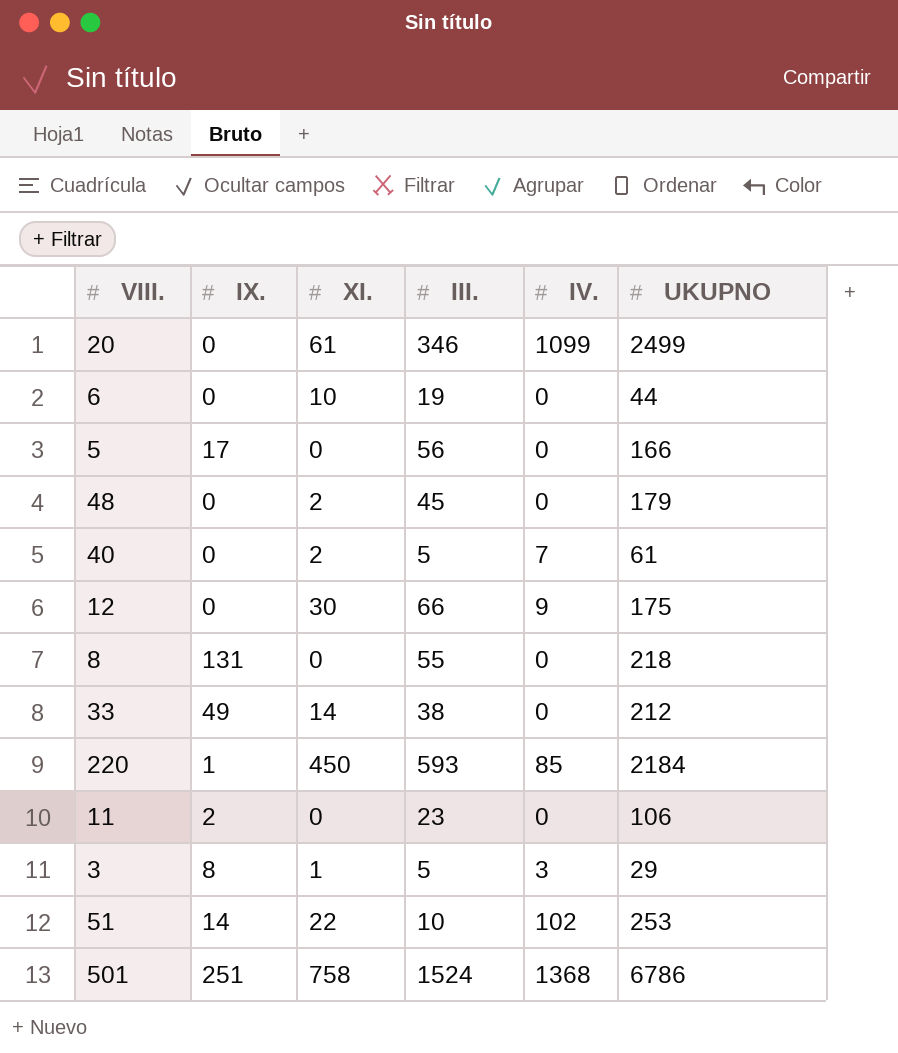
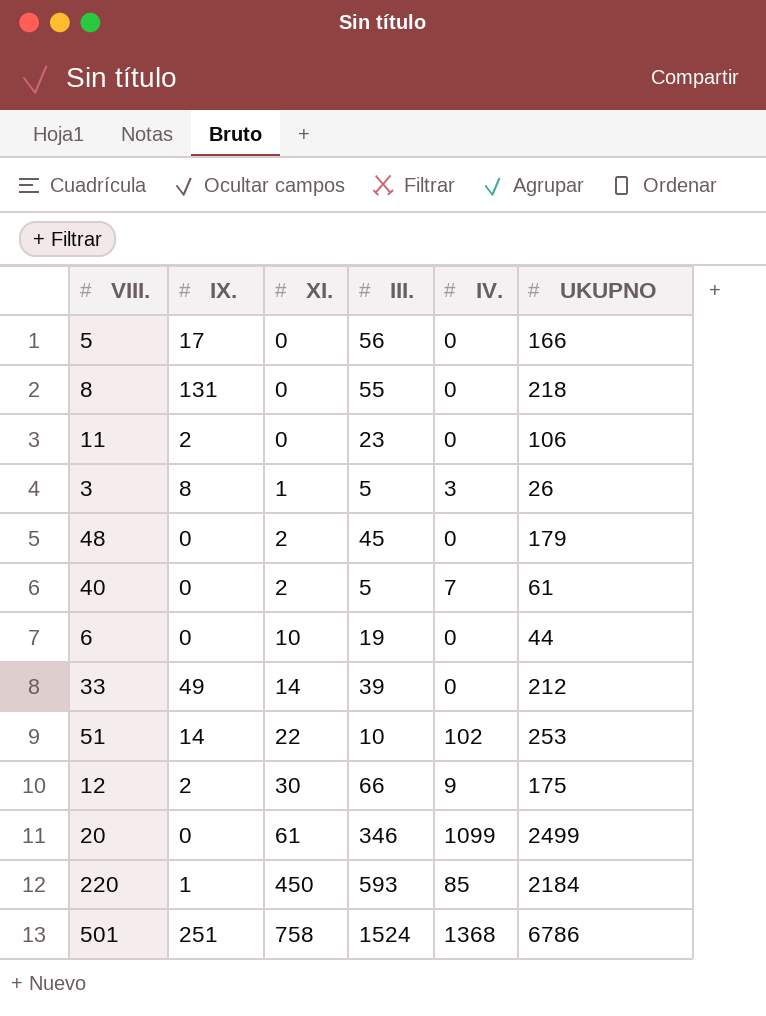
row order: none -> XI. ascending
3 | UKUPNO: 29 -> 26
33 | III.: 38 -> 39
12 | IX.: 0 -> 2

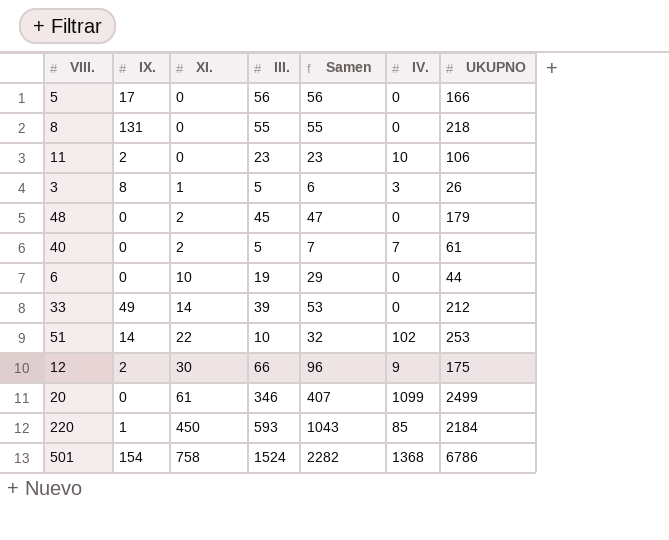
column Samen | formula: none -> [XI.] + [III.]
11 | IV.: 0 -> 10
501 | IX.: 251 -> 154

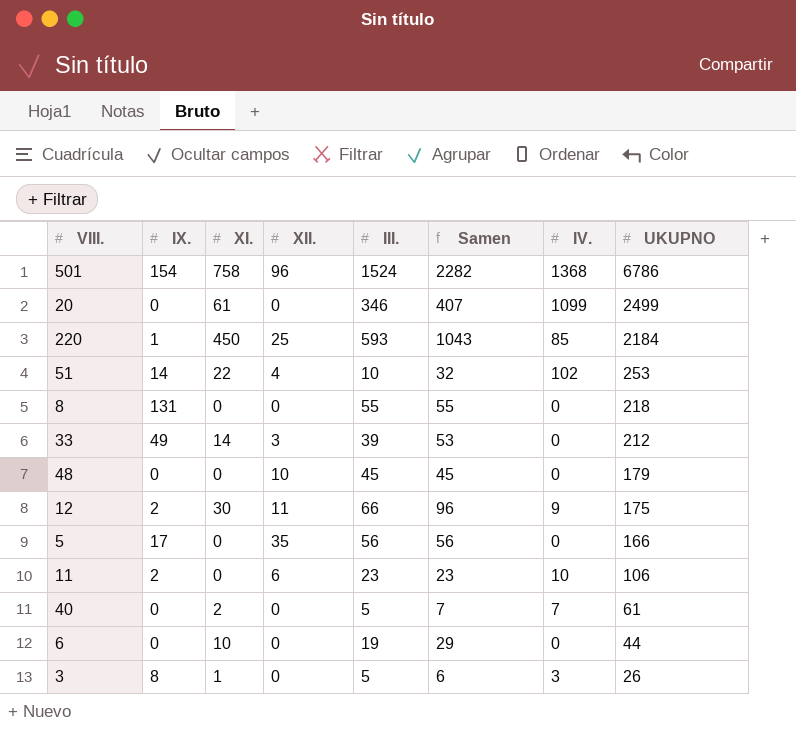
row order: XI. ascending -> UKUPNO descending
column XII. | position: none -> 4
48 | XI.: 2 -> 0
48 | Samen: 47 -> 45

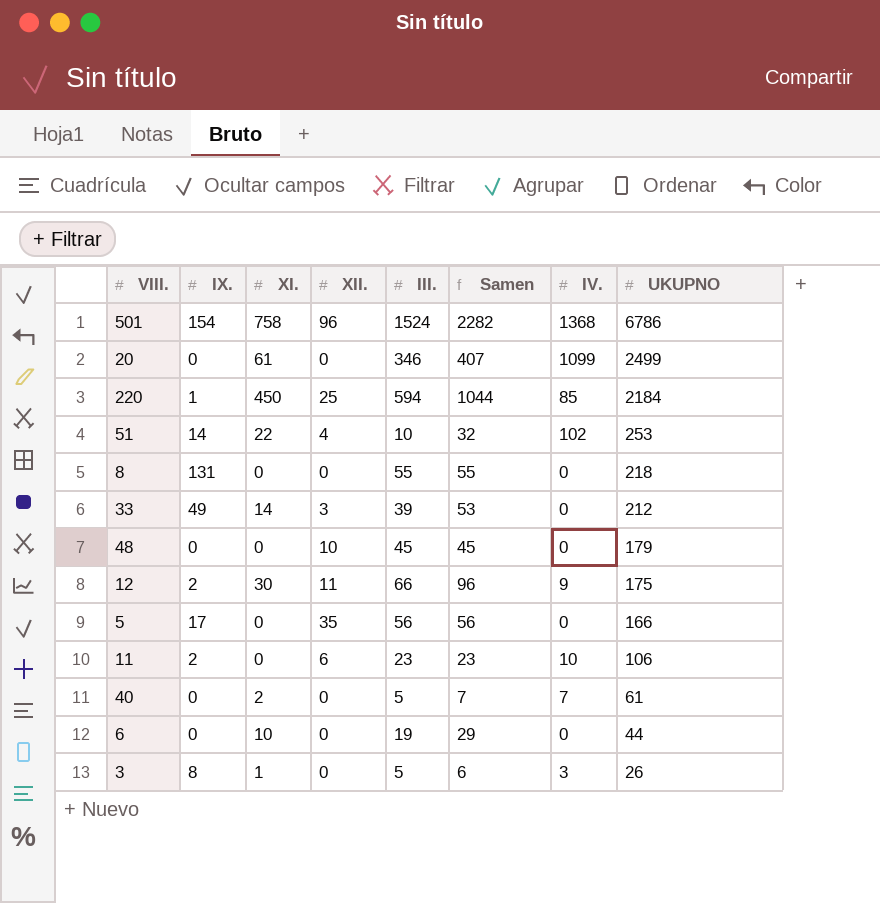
220 | III.: 593 -> 594
220 | Samen: 1043 -> 1044

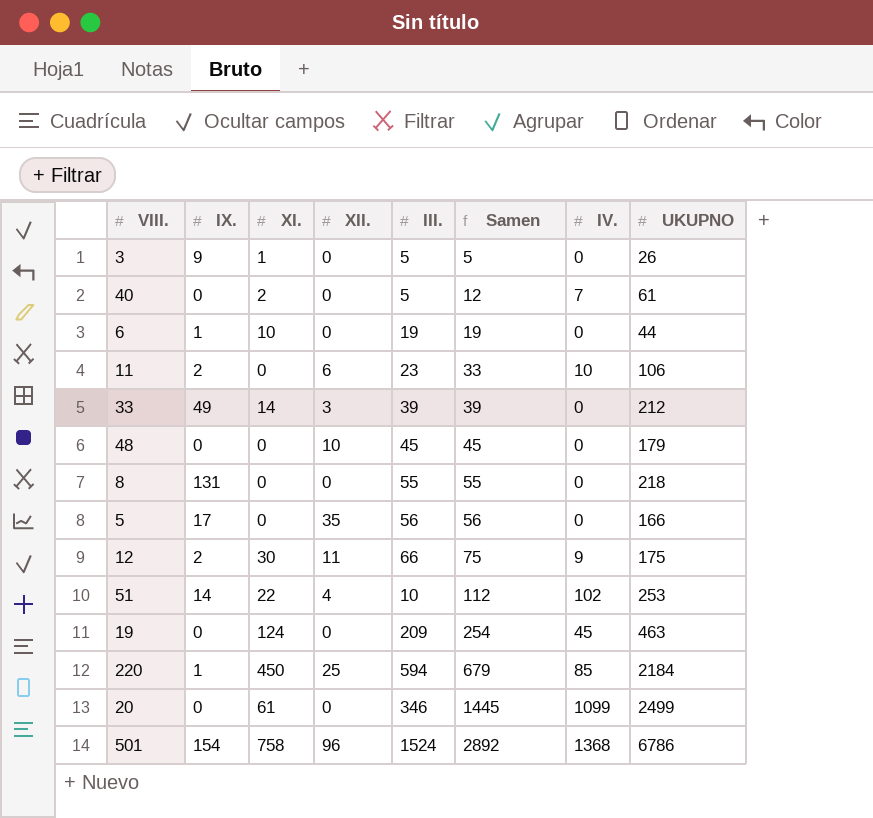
row order: UKUPNO descending -> Samen ascending
column Samen | formula: [XI.] + [III.] -> [III.] + [IV.]
3 | IX.: 8 -> 9
3 | IV.: 3 -> 0
6 | IX.: 0 -> 1
row 19: none -> 0 | 124 | 0 | 209 | 254 | 45 | 463

